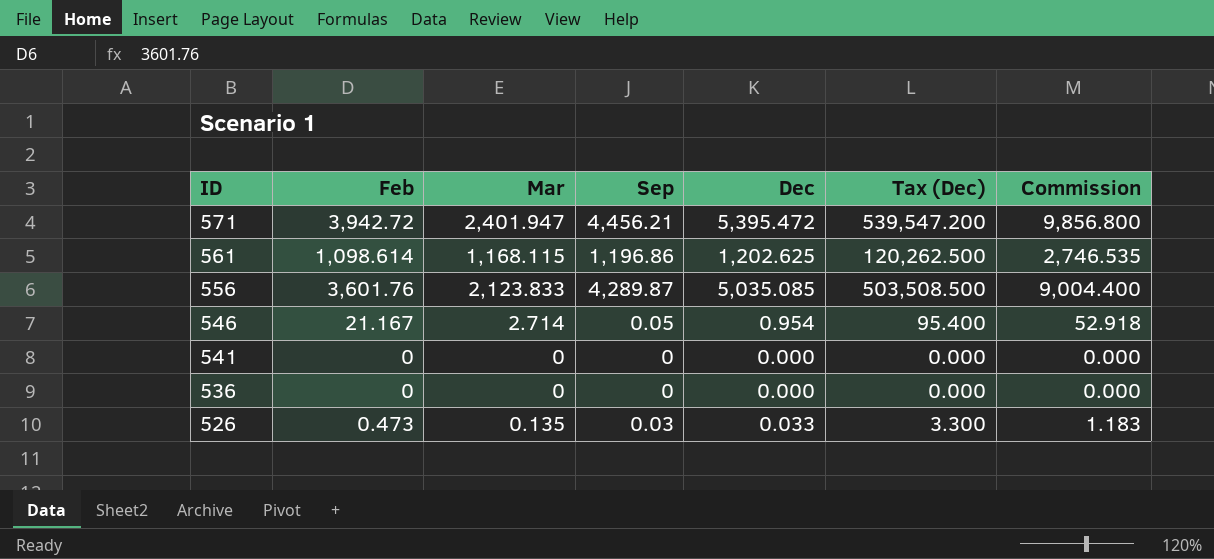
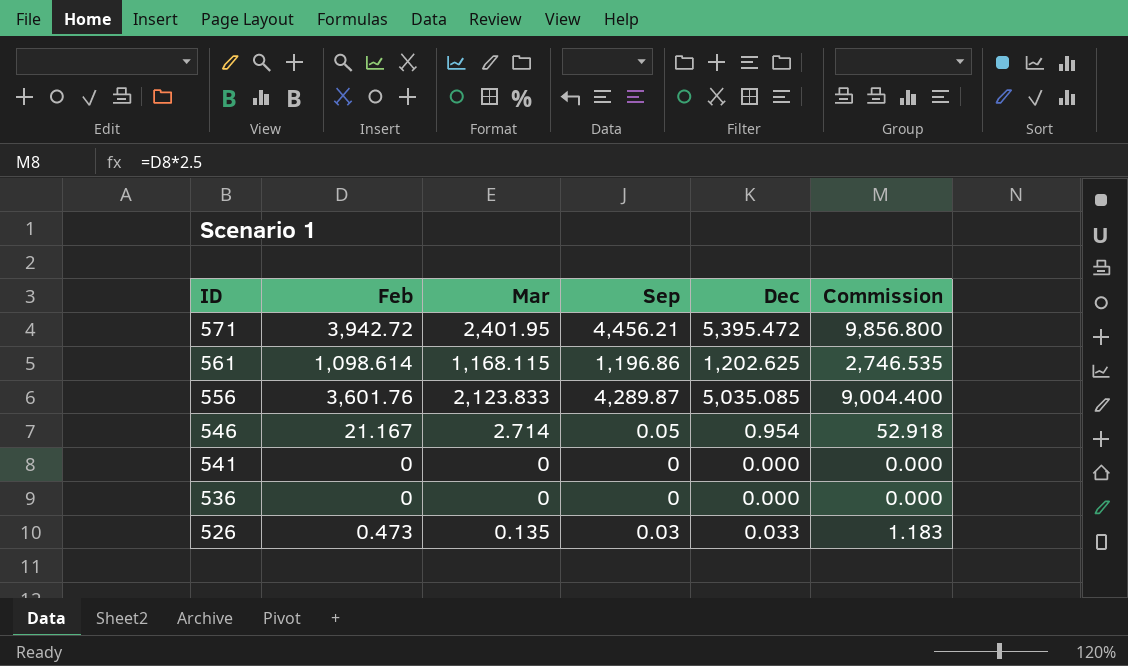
column Tax (Dec) | formula: [Dec] * 100 -> none
571 | Mar: 2,401.947 -> 2,401.95

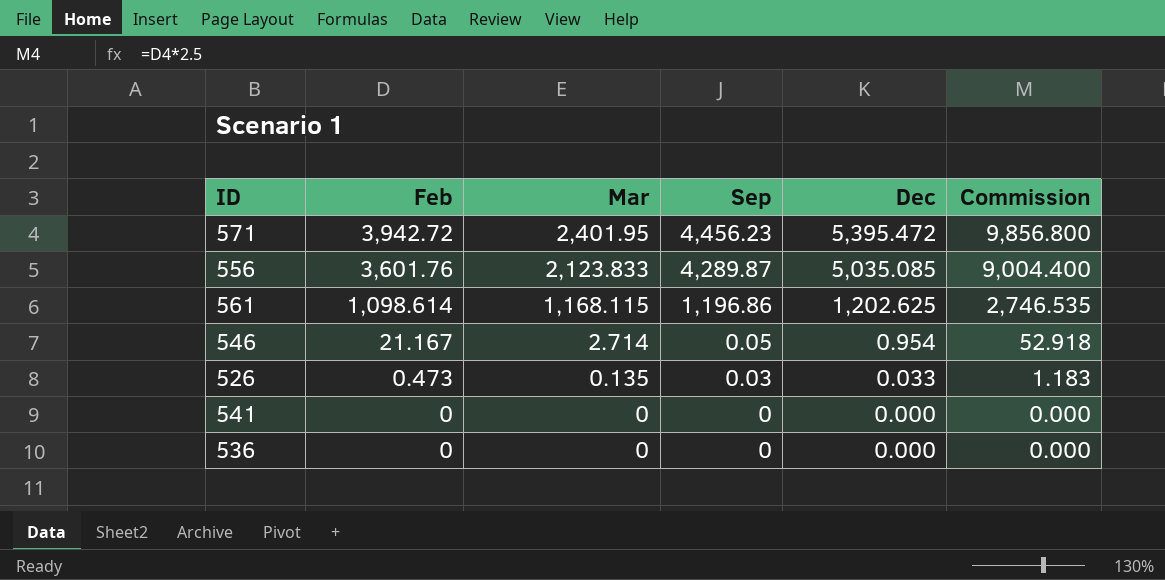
row order: ID descending -> Feb descending
571 | Sep: 4,456.21 -> 4,456.23

